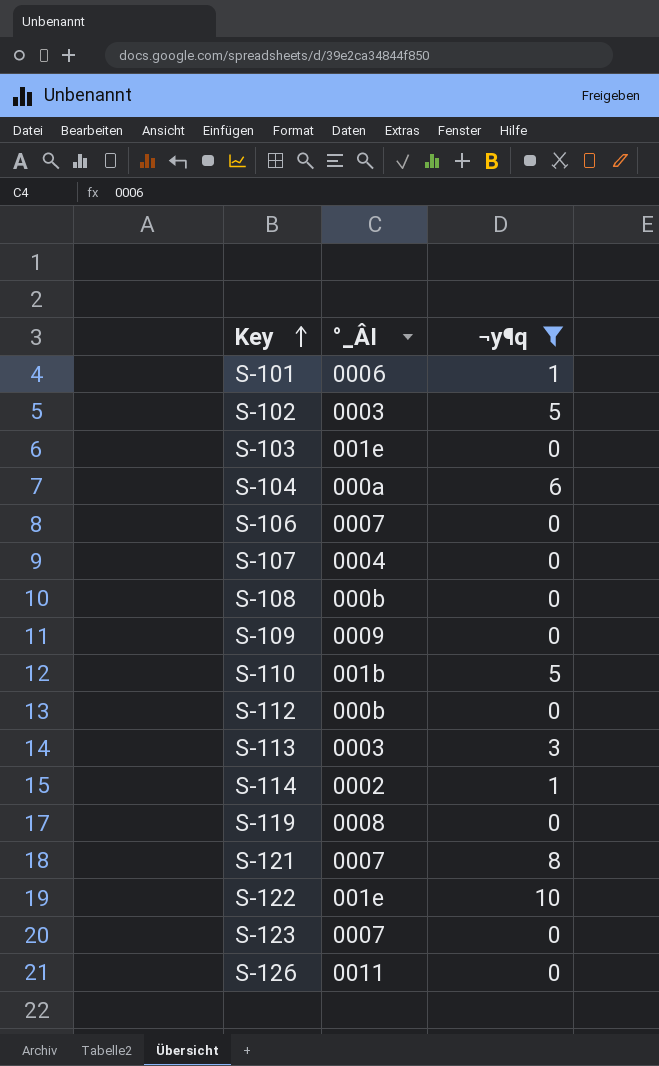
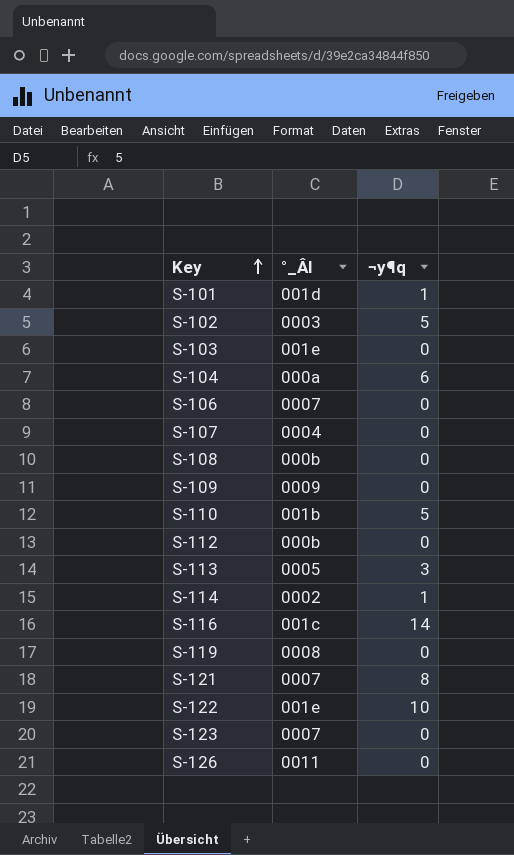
filter: ¬y¶q != 14 -> none
S-101 | °_ÂI: 0006 -> 001d
S-113 | °_ÂI: 0003 -> 0005

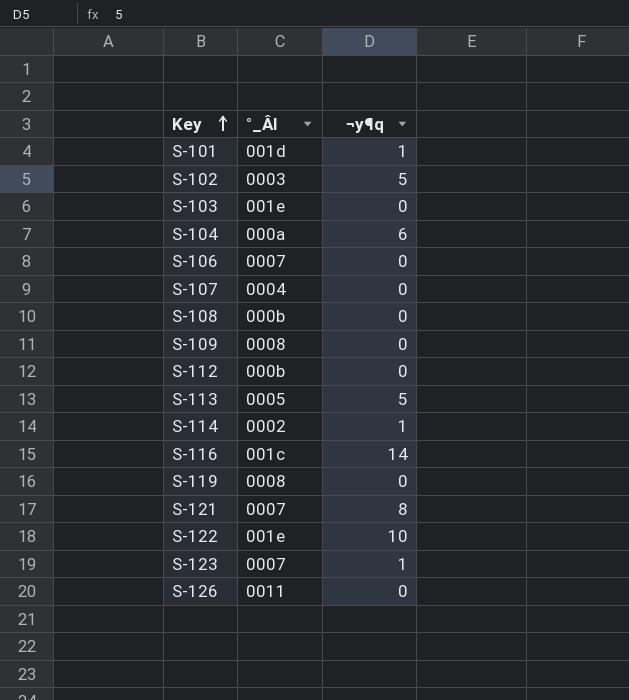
row S-110: 001b | 5 -> none
S-109 | °_ÂI: 0009 -> 0008
S-113 | ¬y¶q: 3 -> 5
S-123 | ¬y¶q: 0 -> 1

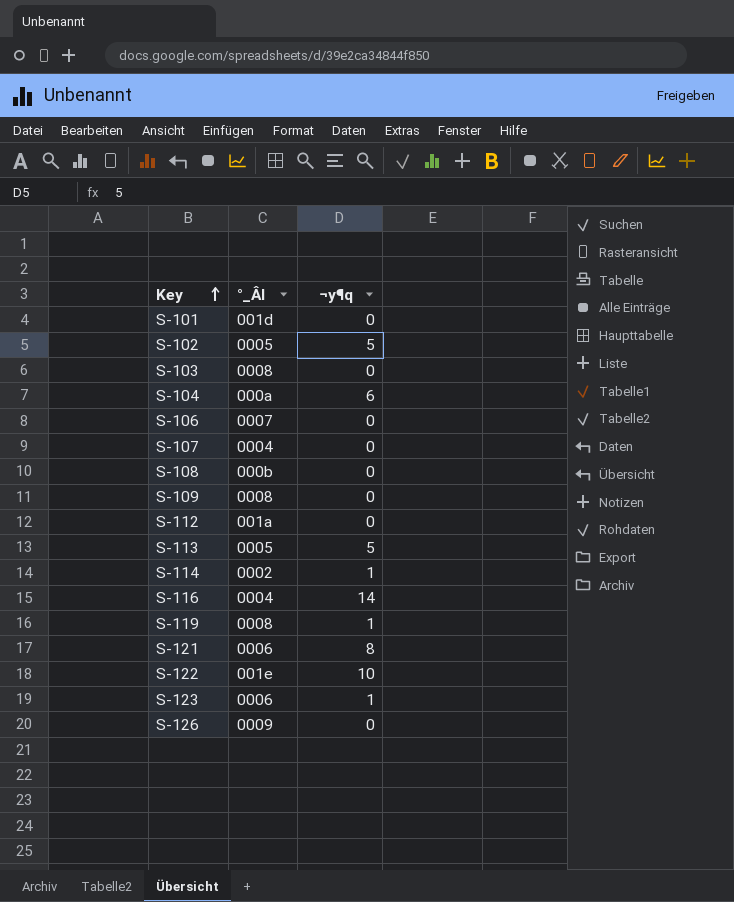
S-101 | ¬y¶q: 1 -> 0
S-102 | °_ÂI: 0003 -> 0005
S-103 | °_ÂI: 001e -> 0008
S-112 | °_ÂI: 000b -> 001a
S-116 | °_ÂI: 001c -> 0004
S-119 | ¬y¶q: 0 -> 1
S-121 | °_ÂI: 0007 -> 0006
S-123 | °_ÂI: 0007 -> 0006
S-126 | °_ÂI: 0011 -> 0009

